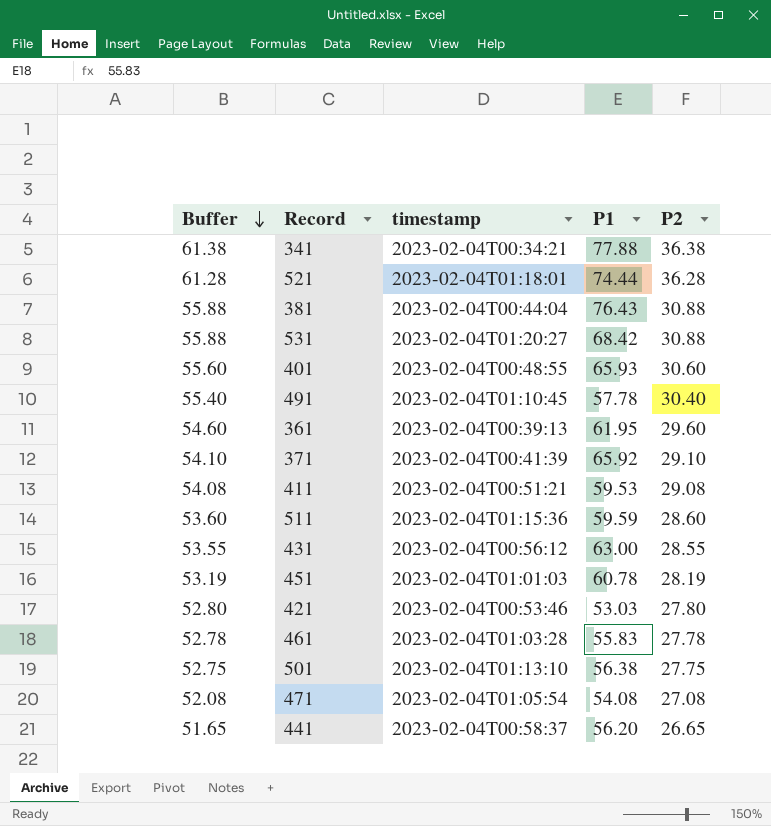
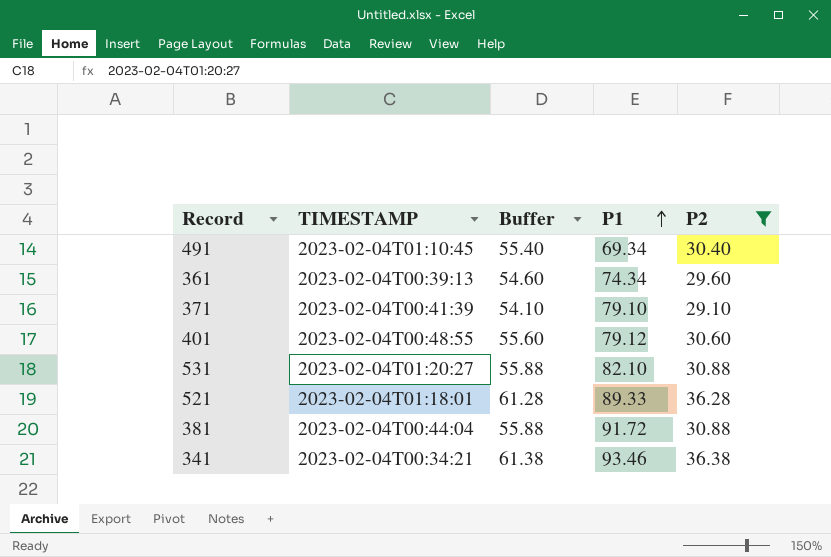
filter: none -> P2 >= 29.10
row order: Buffer descending -> P1 ascending
column name: timestamp -> TIMESTAMP
column Buffer | position: 1 -> 3
491 | P1: 57.78 -> 69.34
361 | P1: 61.95 -> 74.34
371 | P1: 65.92 -> 79.10
401 | P1: 65.93 -> 79.12
531 | P1: 68.42 -> 82.10
521 | P1: 74.44 -> 89.33
381 | P1: 76.43 -> 91.72
341 | P1: 77.88 -> 93.46

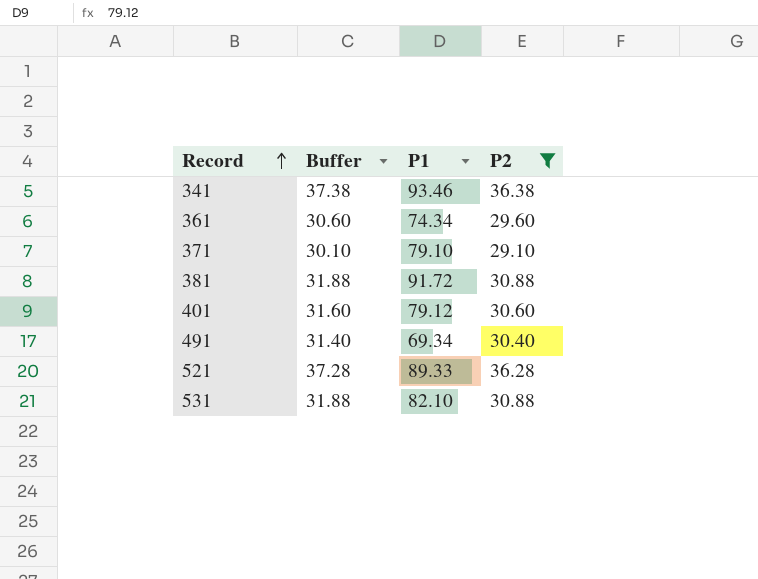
row order: P1 ascending -> Record ascending
column TIMESTAMP | position: 2 -> none
column Buffer | formula: [P2] + 25 -> [P2] + 1

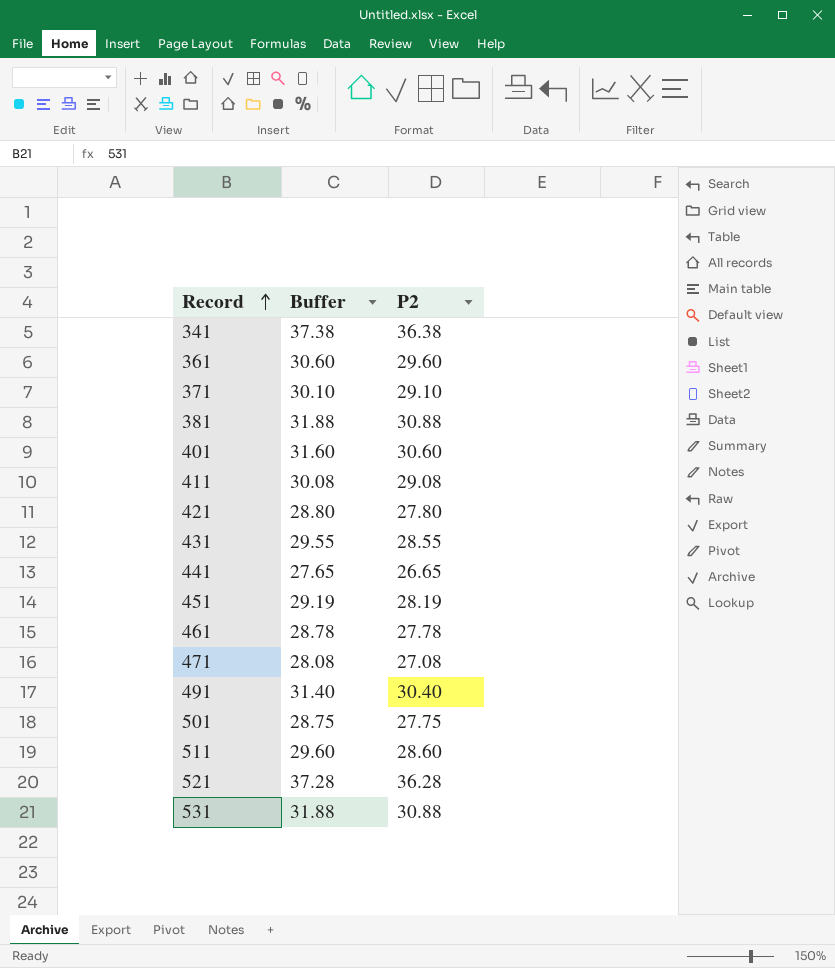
filter: P2 >= 29.10 -> none
column P1 | position: 3 -> none

